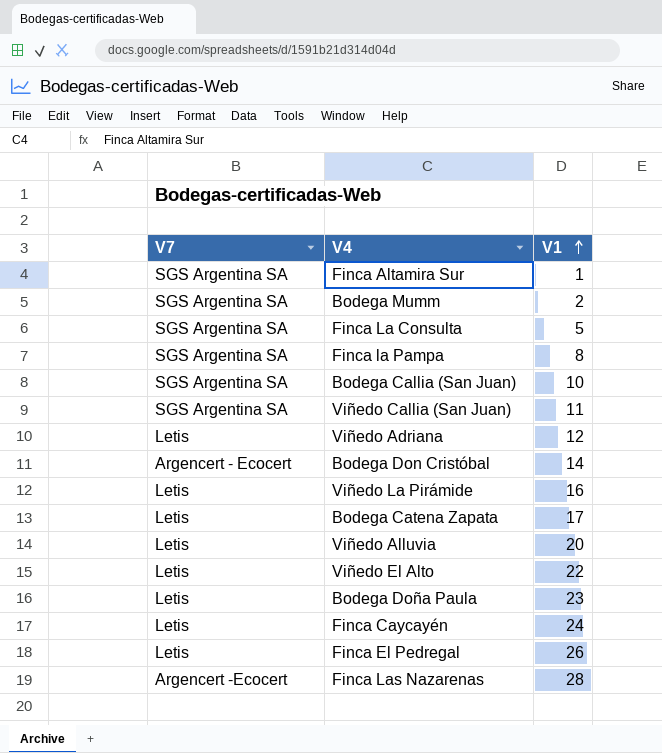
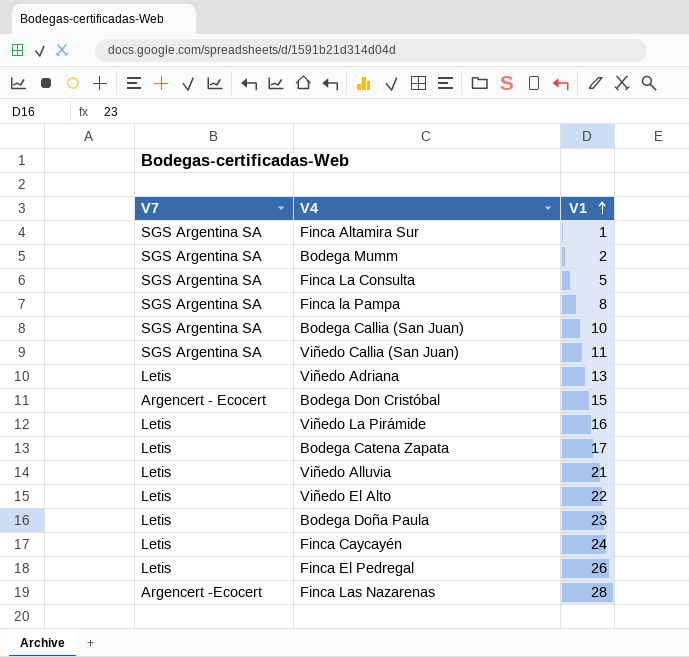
Viñedo Adriana | V1: 12 -> 13
Bodega Don Cristóbal | V1: 14 -> 15
Viñedo Alluvia | V1: 20 -> 21

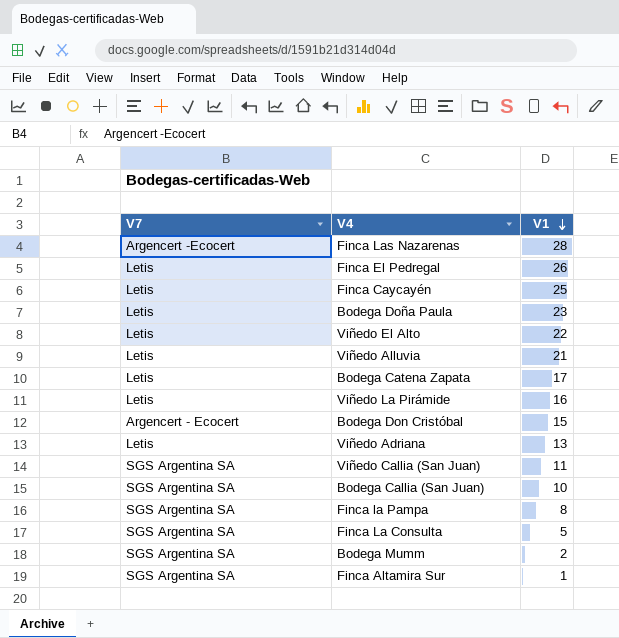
row order: V1 ascending -> V1 descending
Finca Caycayén | V1: 24 -> 25

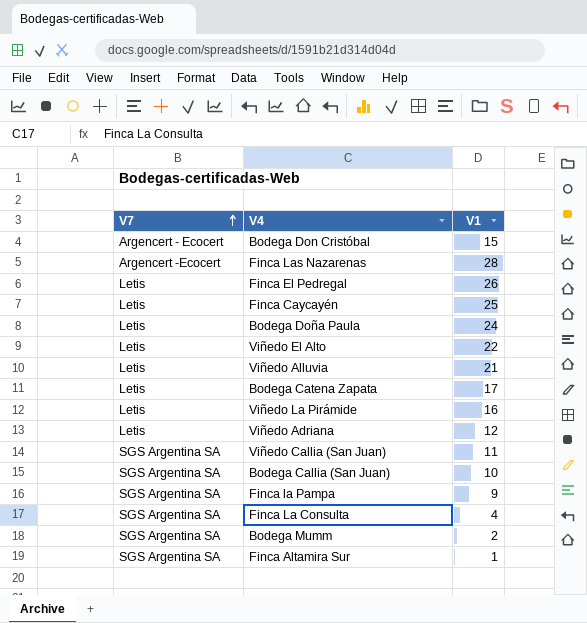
row order: V1 descending -> V7 ascending
Bodega Doña Paula | V1: 23 -> 24
Viñedo Adriana | V1: 13 -> 12
Finca la Pampa | V1: 8 -> 9
Finca La Consulta | V1: 5 -> 4

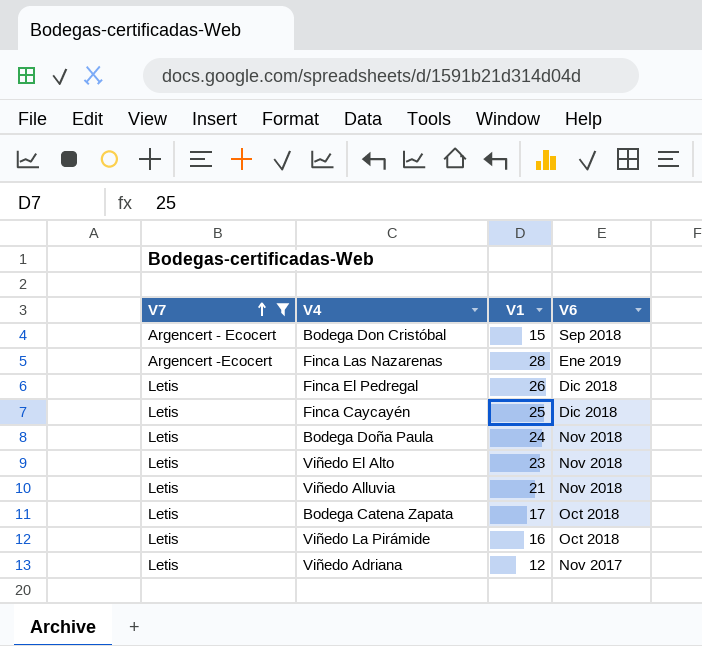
filter: none -> V7 != SGS Argentina SA
column V6 | position: none -> 4
Viñedo El Alto | V1: 22 -> 23

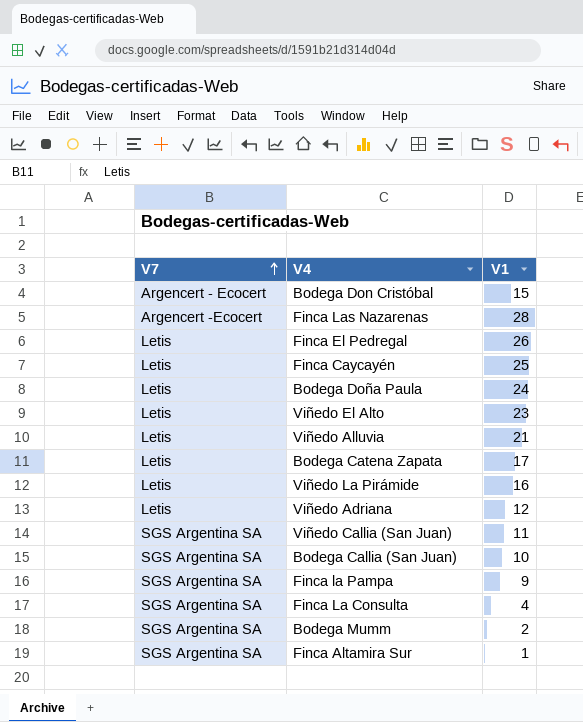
filter: V7 != SGS Argentina SA -> none
column V6 | position: 4 -> none

